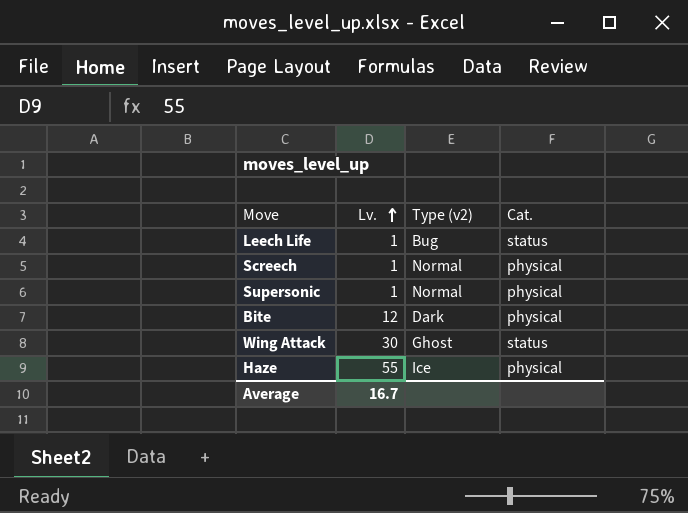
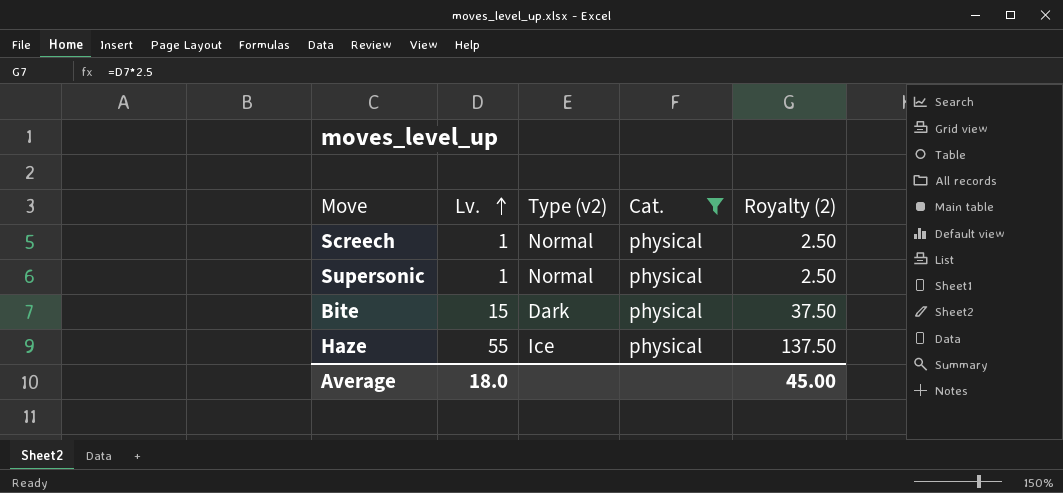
filter: none -> Cat. = physical
column Royalty (2) | formula: none -> [Lv.] * 2.5
Bite | Lv.: 12 -> 15
Average | Lv.: 16.7 -> 18.0

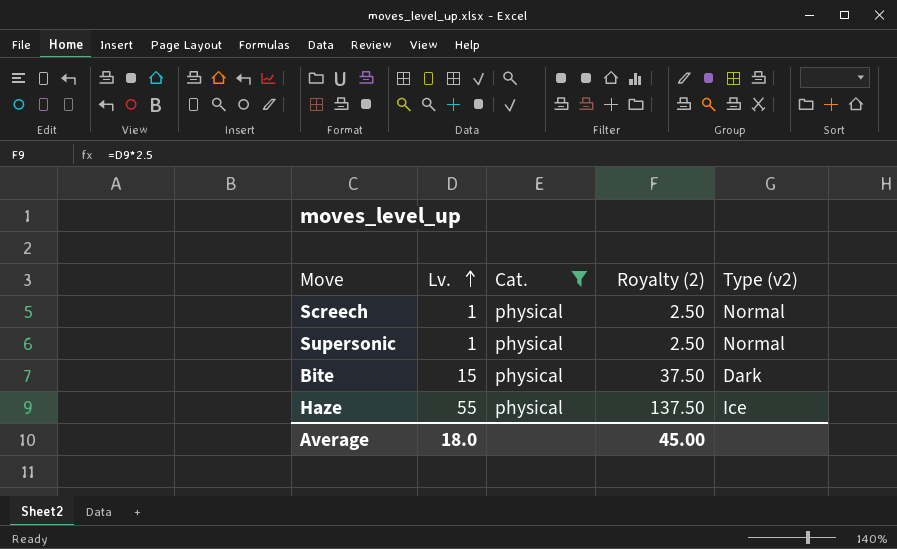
column Type (v2) | position: 3 -> 5

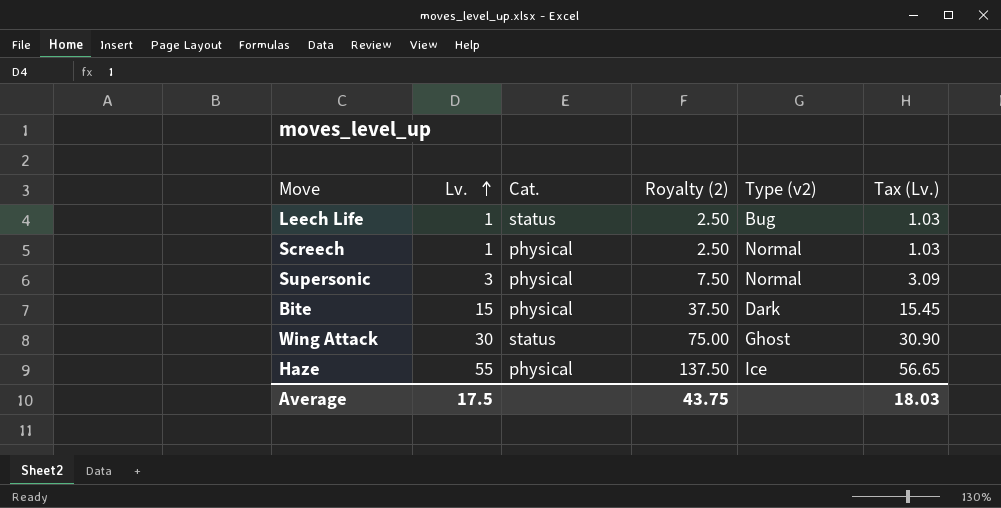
filter: Cat. = physical -> none
column Tax (Lv.) | formula: none -> [Lv.] * 1.03
Supersonic | Lv.: 1 -> 3
Supersonic | Royalty (2): 2.50 -> 7.50
Average | Lv.: 18.0 -> 17.5
Average | Royalty (2): 45.00 -> 43.75

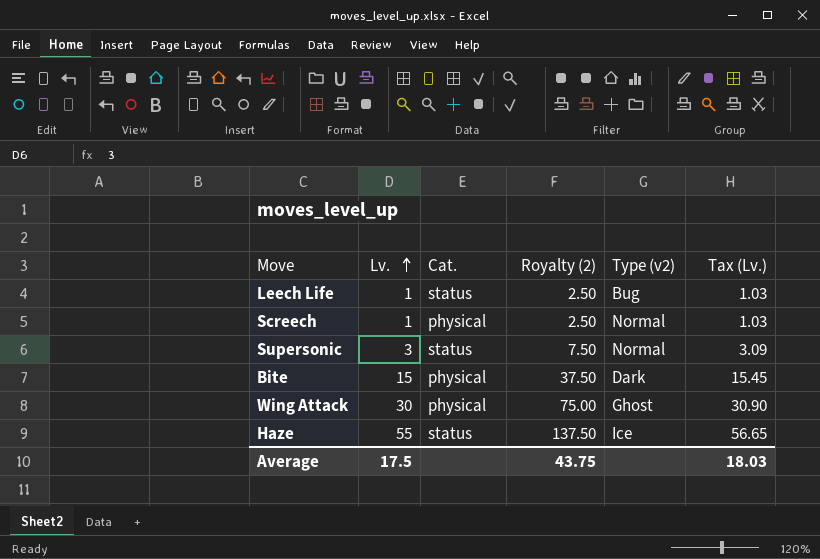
Supersonic | Cat.: physical -> status
Wing Attack | Cat.: status -> physical
Haze | Cat.: physical -> status

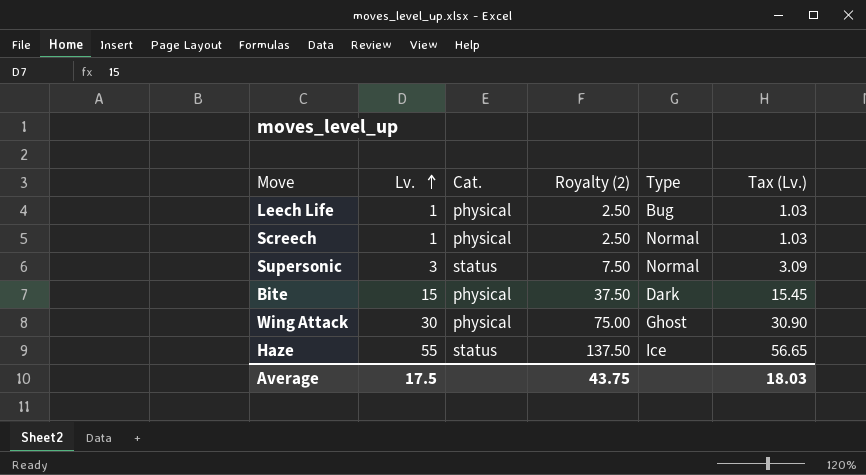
column name: Type (v2) -> Type
Leech Life | Cat.: status -> physical

